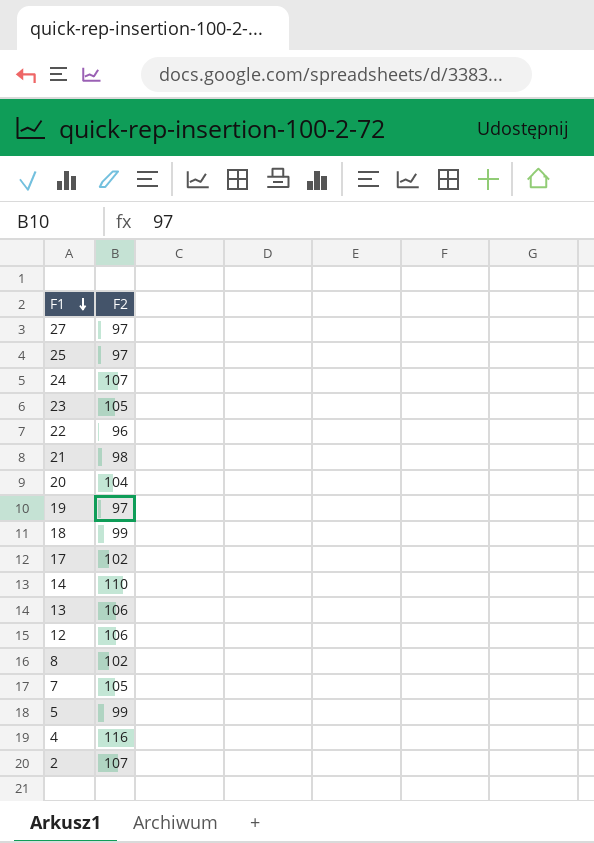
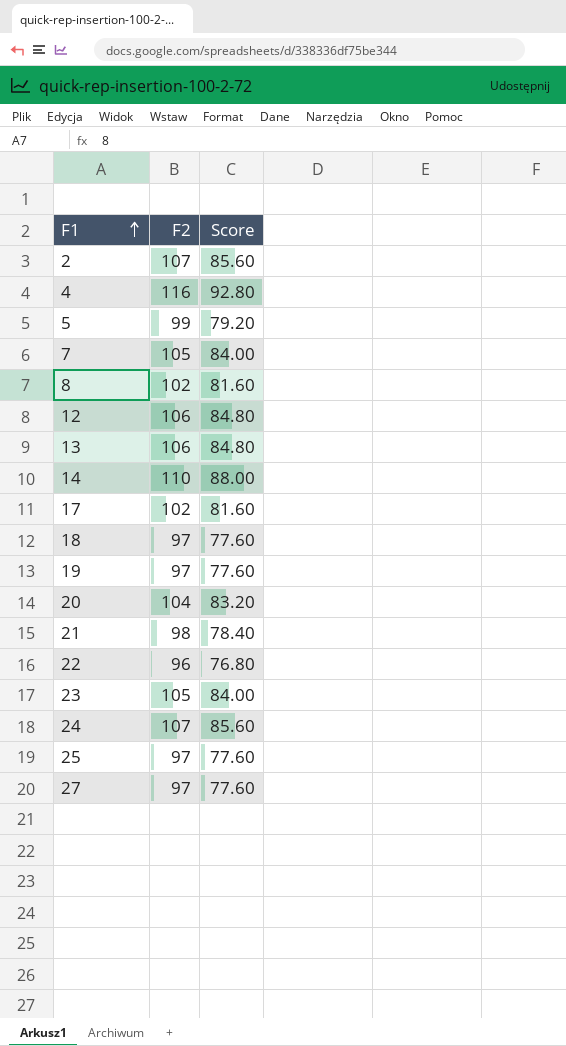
row order: F1 descending -> F1 ascending
column Score | formula: none -> [F2] * 0.8
18 | F2: 99 -> 97

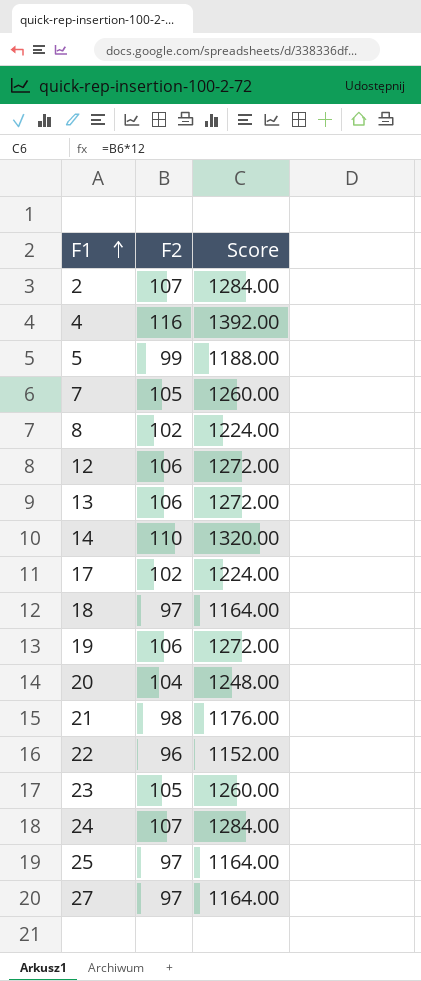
column Score | formula: [F2] * 0.8 -> [F2] * 12
19 | F2: 97 -> 106

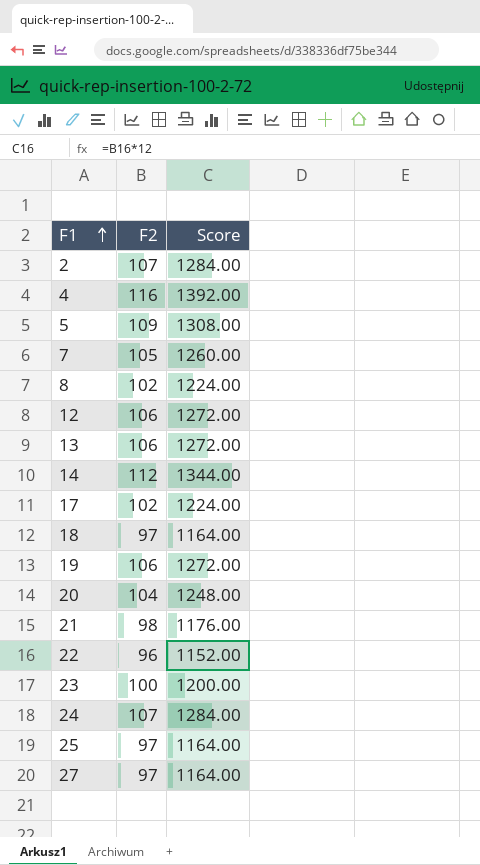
5 | F2: 99 -> 109
5 | Score: 1188.00 -> 1308.00
14 | F2: 110 -> 112
14 | Score: 1320.00 -> 1344.00
23 | F2: 105 -> 100
23 | Score: 1260.00 -> 1200.00

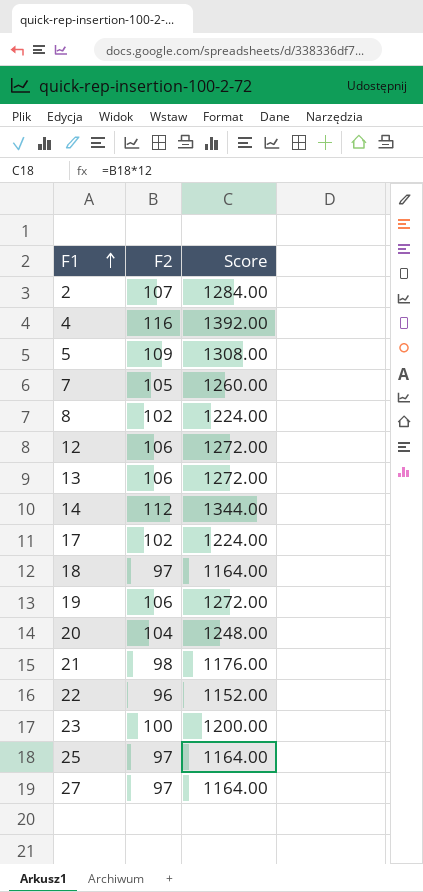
row 24: 107 | 1284.00 -> none

